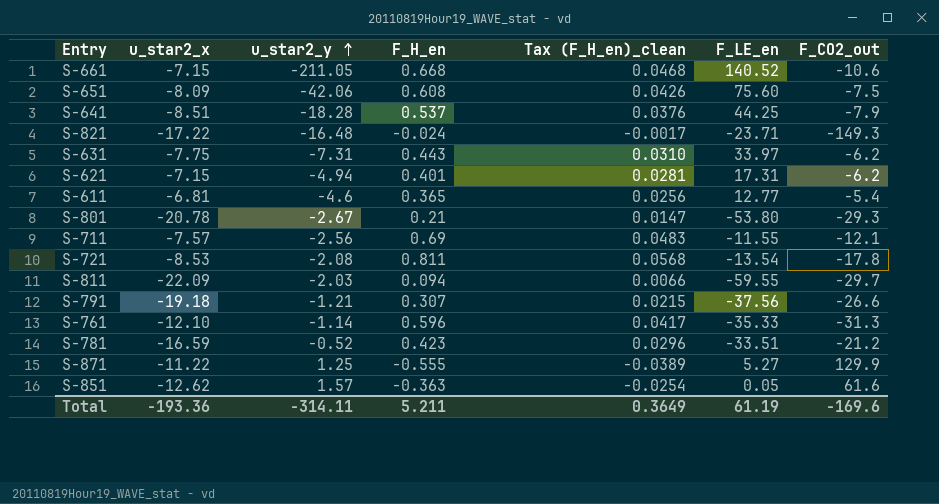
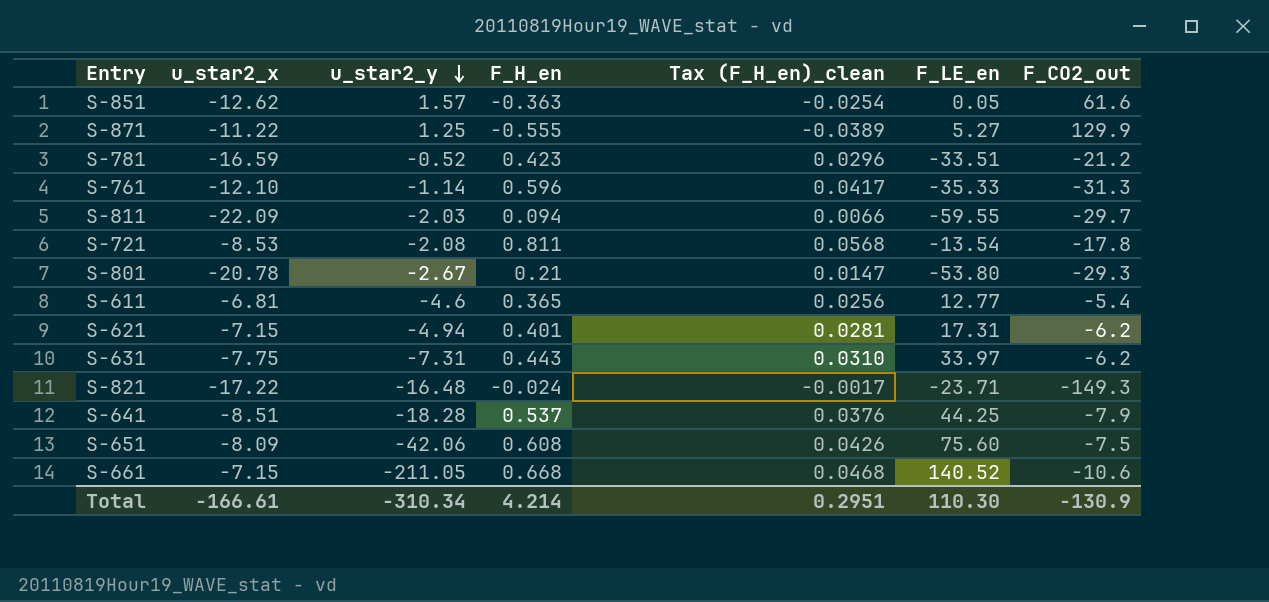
row order: u_star2_y ascending -> u_star2_y descending
row S-711: -7.57 | -2.56 | 0.69 | 0.0483 | -11.55 | -12.1 -> none
row S-791: -19.18 | -1.21 | 0.307 | 0.0215 | -37.56 | -26.6 -> none
Total | u_star2_x: -193.36 -> -166.61
Total | u_star2_y: -314.11 -> -310.34
Total | F_H_en: 5.211 -> 4.214
Total | Tax (F_H_en)_clean: 0.3649 -> 0.2951
Total | F_LE_en: 61.19 -> 110.30
Total | F_CO2_out: -169.6 -> -130.9

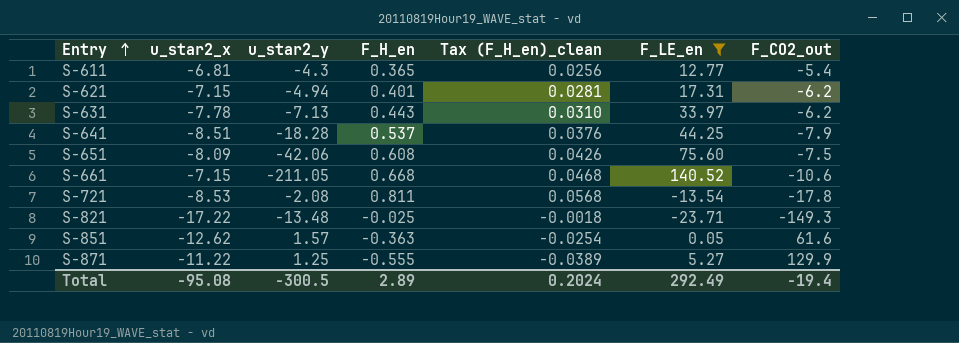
filter: none -> F_LE_en >= -23.71
row order: u_star2_y descending -> Entry ascending
S-611 | u_star2_y: -4.6 -> -4.3
S-631 | u_star2_x: -7.75 -> -7.78
S-631 | u_star2_y: -7.31 -> -7.13
S-821 | u_star2_y: -16.48 -> -13.48
S-821 | F_H_en: -0.024 -> -0.025
S-821 | Tax (F_H_en)_clean: -0.0017 -> -0.0018
Total | u_star2_x: -166.61 -> -95.08
Total | u_star2_y: -310.34 -> -300.5
Total | F_H_en: 4.214 -> 2.89
Total | Tax (F_H_en)_clean: 0.2951 -> 0.2024
Total | F_LE_en: 110.30 -> 292.49
Total | F_CO2_out: -130.9 -> -19.4

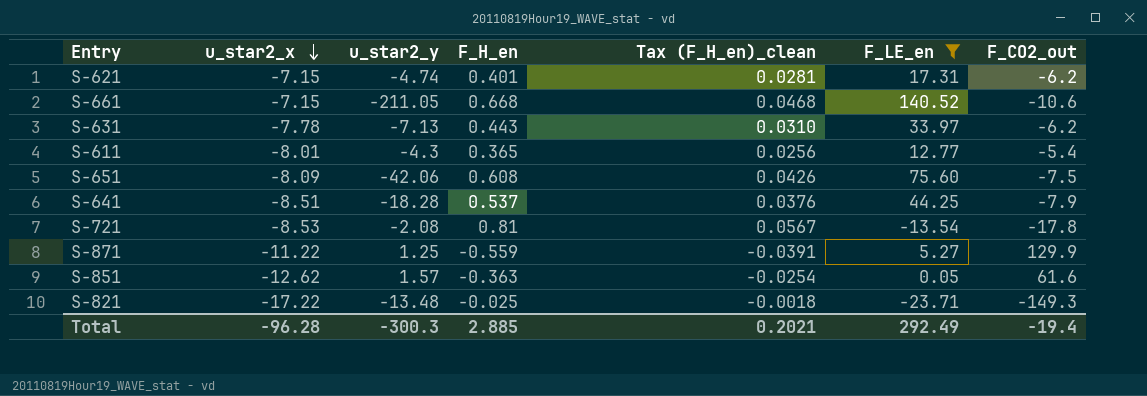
row order: Entry ascending -> u_star2_x descending
S-621 | u_star2_y: -4.94 -> -4.74
S-611 | u_star2_x: -6.81 -> -8.01
S-721 | F_H_en: 0.811 -> 0.81
S-721 | Tax (F_H_en)_clean: 0.0568 -> 0.0567
S-871 | F_H_en: -0.555 -> -0.559
S-871 | Tax (F_H_en)_clean: -0.0389 -> -0.0391
Total | u_star2_x: -95.08 -> -96.28
Total | u_star2_y: -300.5 -> -300.3
Total | F_H_en: 2.89 -> 2.885
Total | Tax (F_H_en)_clean: 0.2024 -> 0.2021

